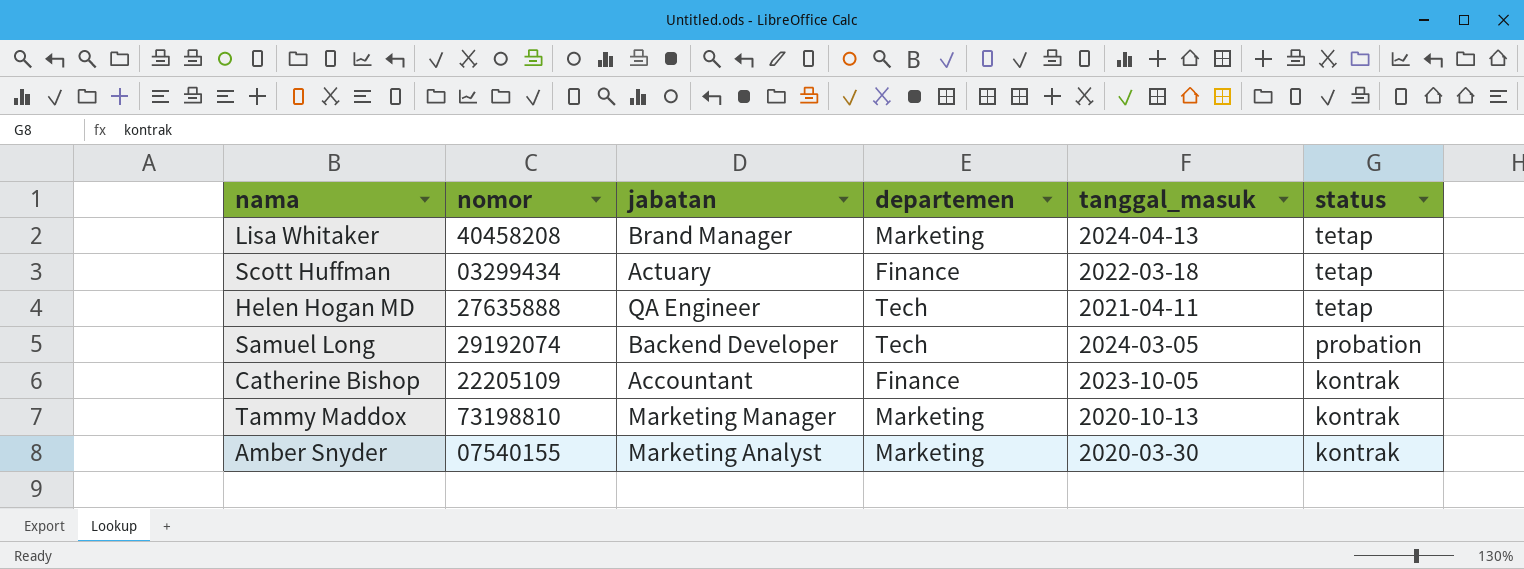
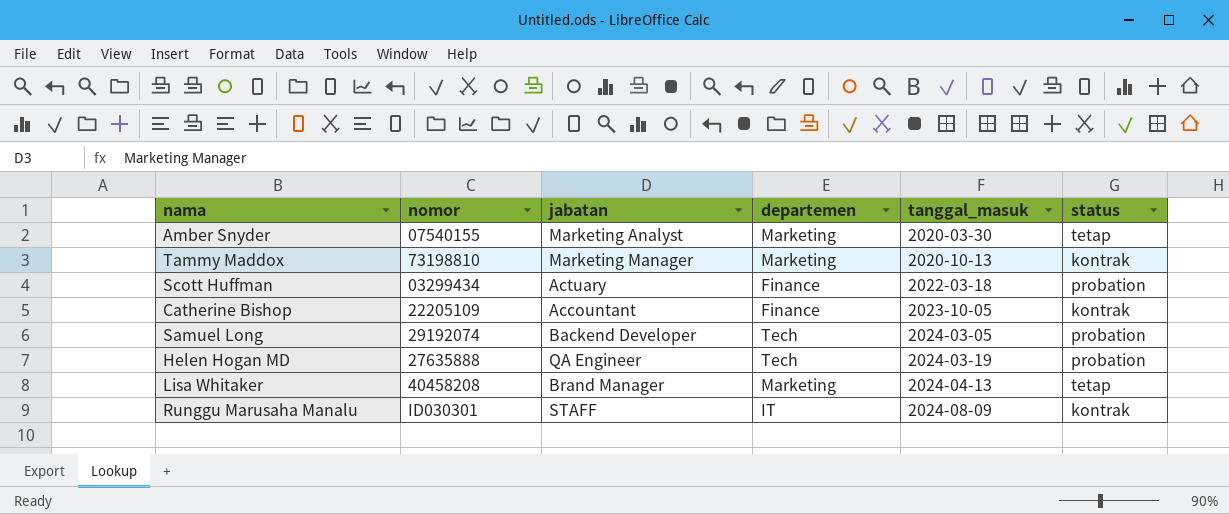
row order: status descending -> tanggal_masuk ascending
Amber Snyder | status: kontrak -> tetap
Scott Huffman | status: tetap -> probation
Helen Hogan MD | tanggal_masuk: 2021-04-11 -> 2024-03-19
Helen Hogan MD | status: tetap -> probation
row Runggu Marusaha Manalu: none -> ID030301 | STAFF | IT | 2024-08-09 | kontrak

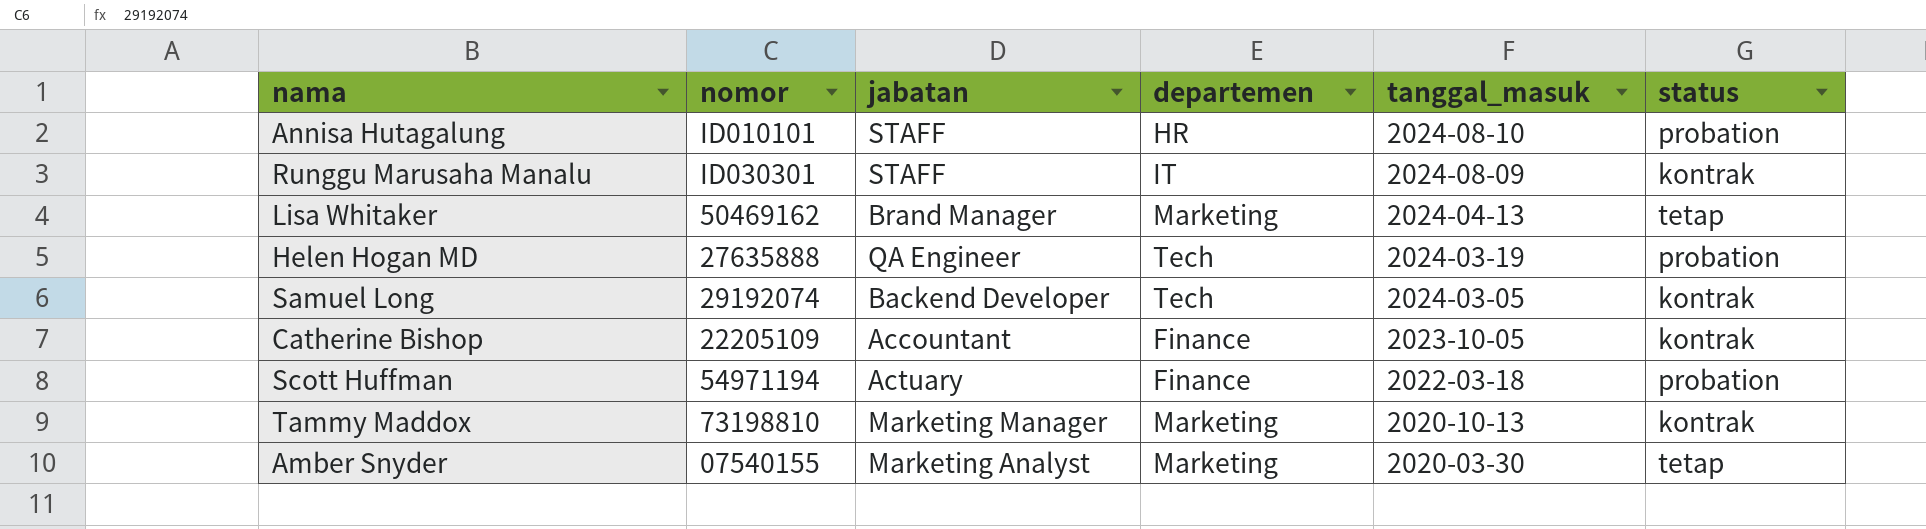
row order: tanggal_masuk ascending -> tanggal_masuk descending
row Annisa Hutagalung: none -> ID010101 | STAFF | HR | 2024-08-10 | probation
Lisa Whitaker | nomor: 40458208 -> 50469162
Samuel Long | status: probation -> kontrak
Scott Huffman | nomor: 03299434 -> 54971194

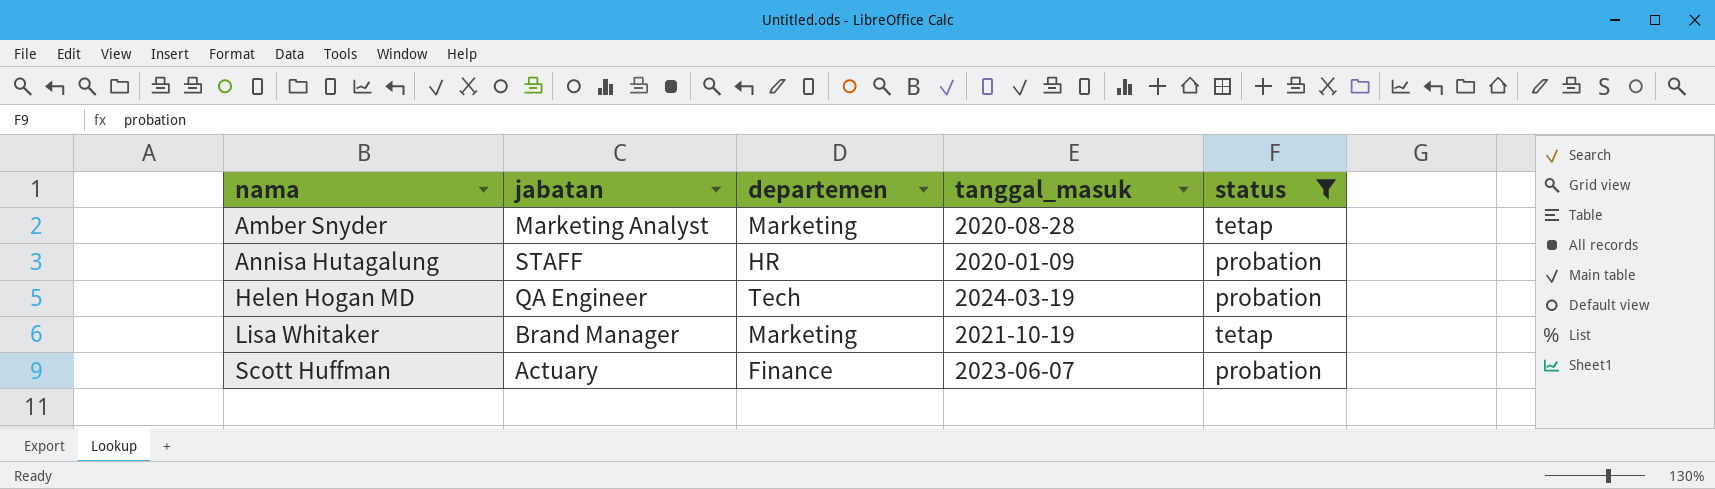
filter: none -> status != kontrak
row order: tanggal_masuk descending -> nama ascending
column nomor | position: 2 -> none
Amber Snyder | tanggal_masuk: 2020-03-30 -> 2020-08-28
Annisa Hutagalung | tanggal_masuk: 2024-08-10 -> 2020-01-09
Lisa Whitaker | tanggal_masuk: 2024-04-13 -> 2021-10-19
Scott Huffman | tanggal_masuk: 2022-03-18 -> 2023-06-07

